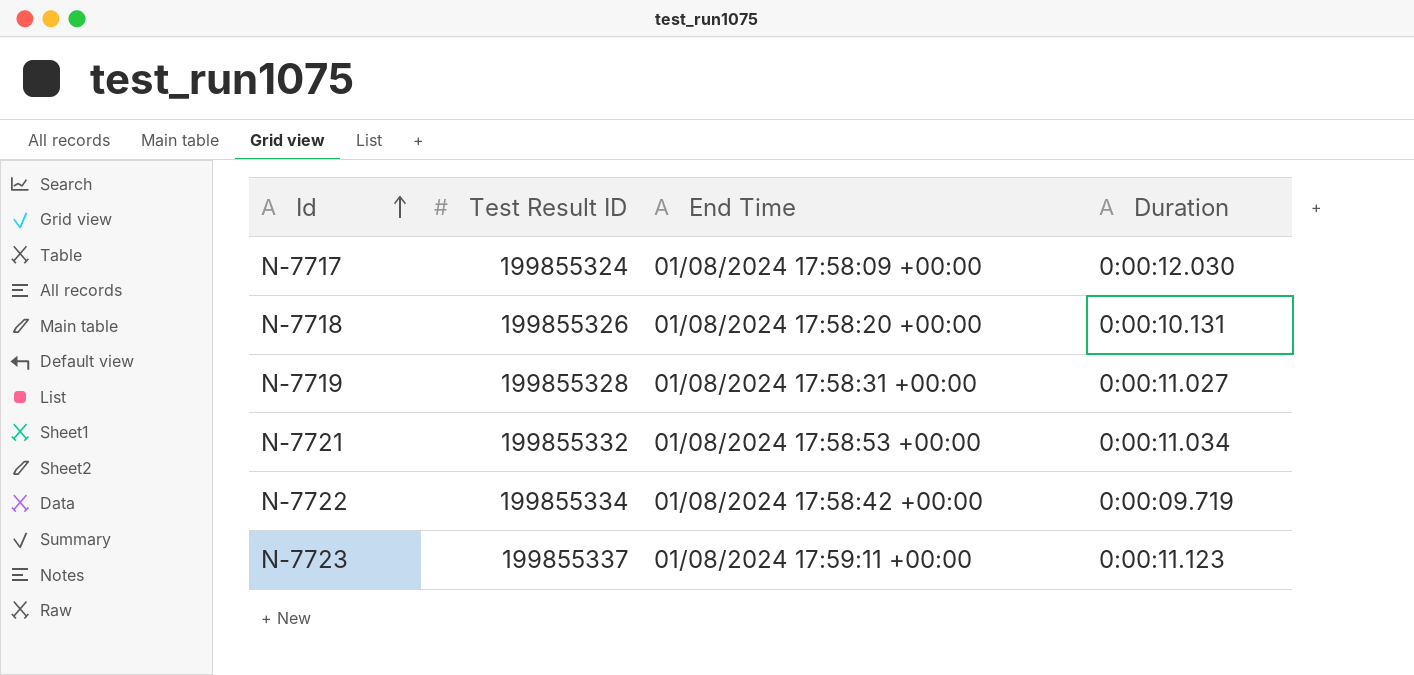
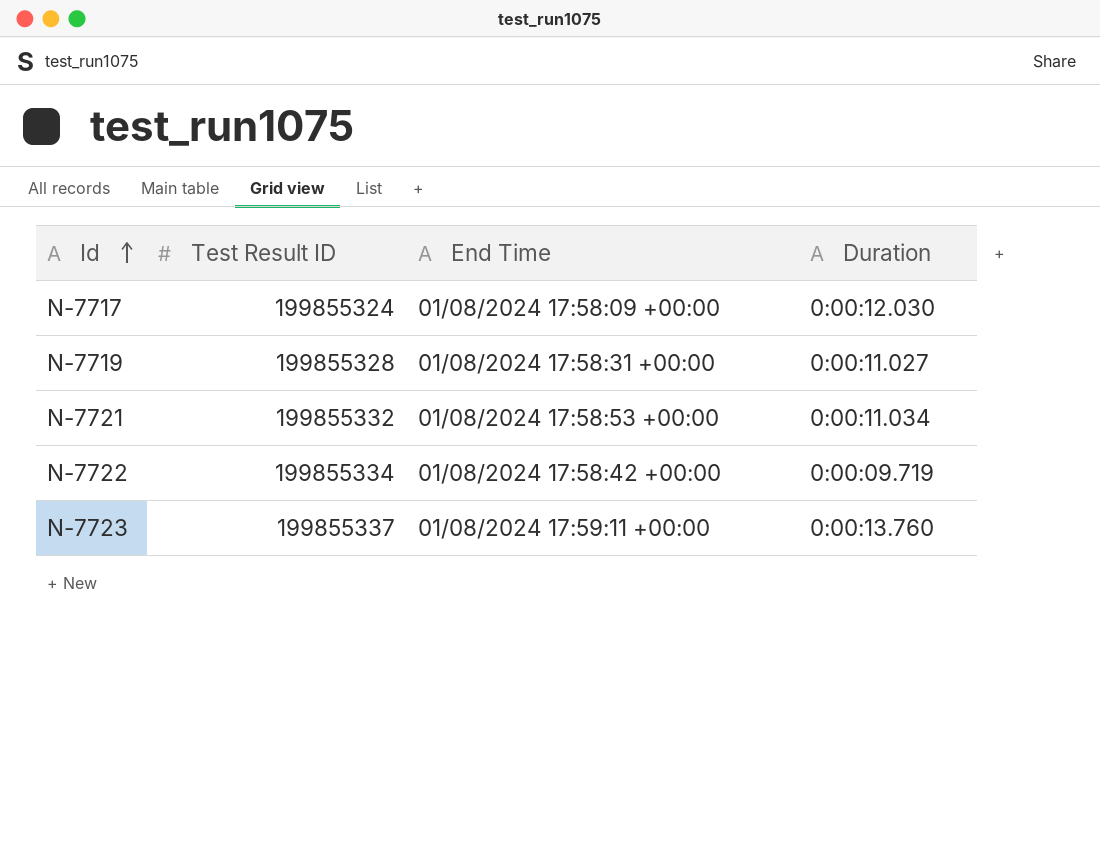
row N-7718: 199855326 | 01/08/2024 17:58:20 +00:00 | 0:00:10.131 -> none
N-7723 | Duration: 0:00:11.123 -> 0:00:13.760

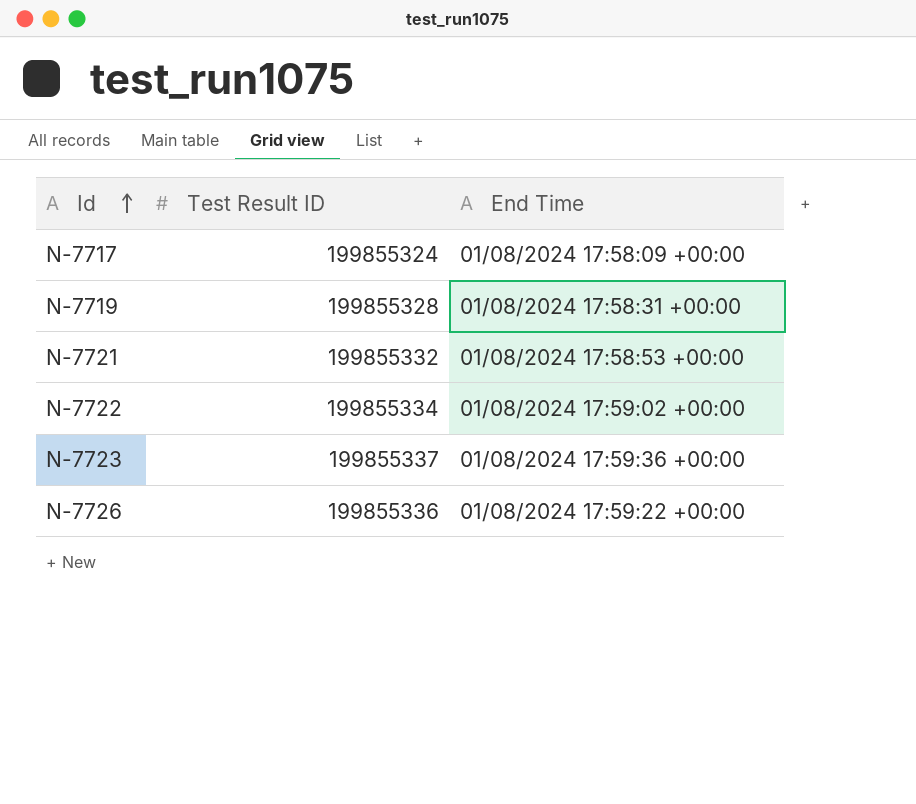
column Duration | position: 4 -> none
N-7722 | End Time: 01/08/2024 17:58:42 +00:00 -> 01/08/2024 17:59:02 +00:00
N-7723 | End Time: 01/08/2024 17:59:11 +00:00 -> 01/08/2024 17:59:36 +00:00
row N-7726: none -> 199855336 | 01/08/2024 17:59:22 +00:00

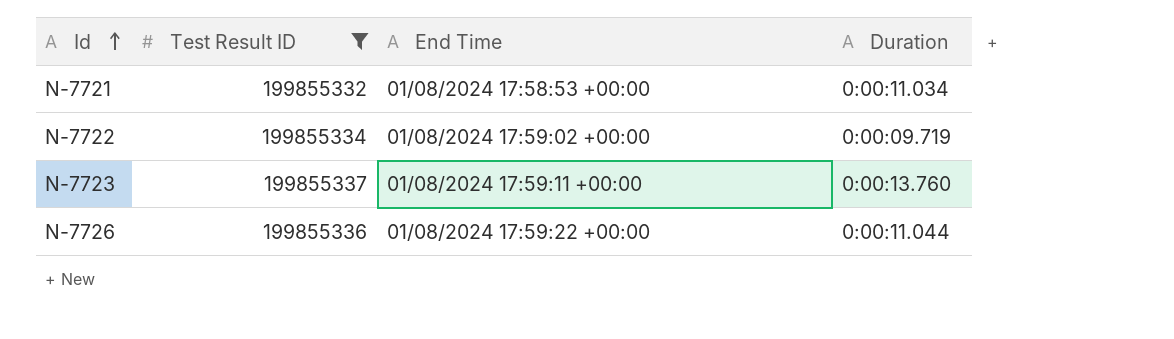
filter: none -> Test Result ID >= 199855332
column Duration | position: none -> 4
N-7723 | End Time: 01/08/2024 17:59:36 +00:00 -> 01/08/2024 17:59:11 +00:00

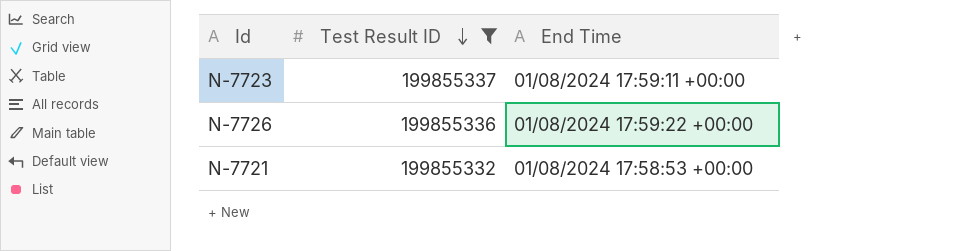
row order: Id ascending -> Test Result ID descending
column Duration | position: 4 -> none
row N-7722: 199855334 | 01/08/2024 17:59:02 +00:00 | 0:00:09.719 -> none

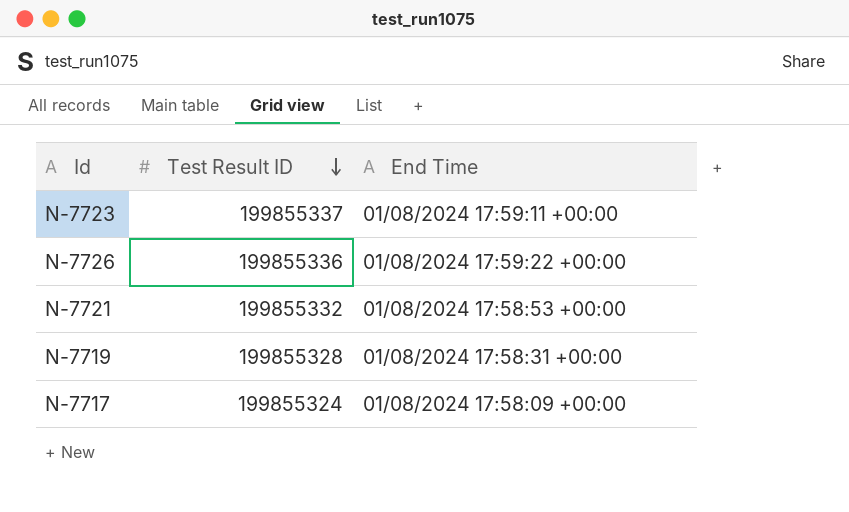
filter: Test Result ID >= 199855332 -> none

